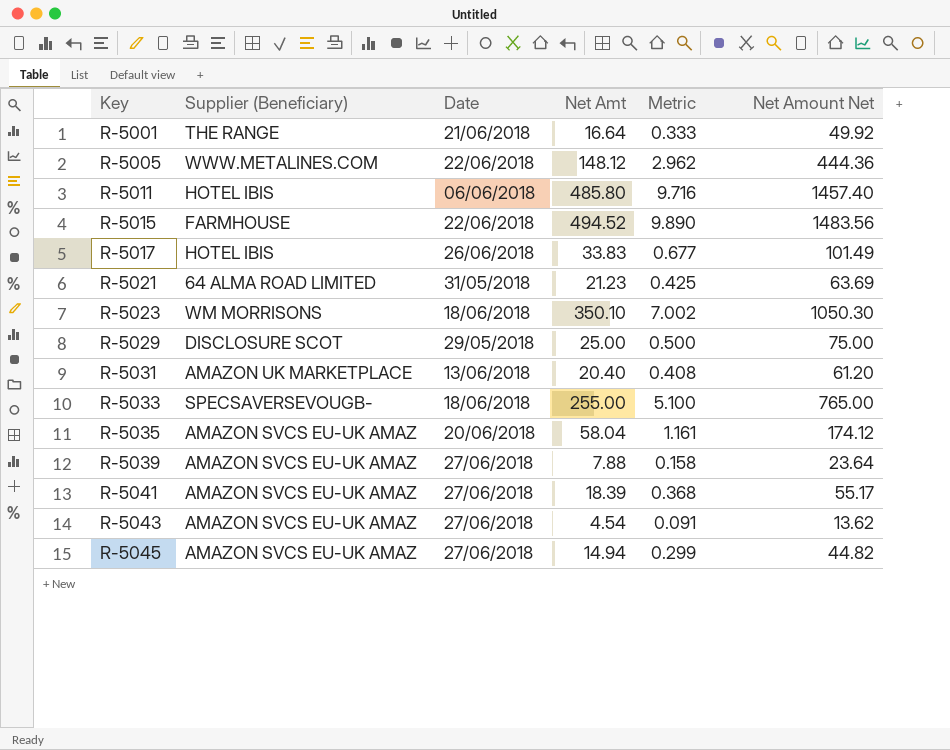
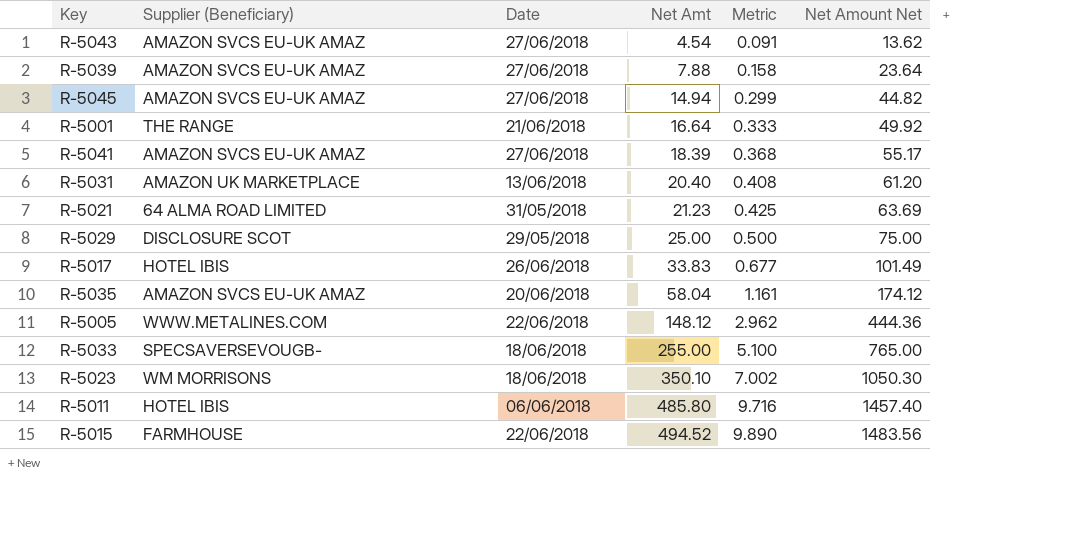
row order: Key ascending -> Net Amt ascending

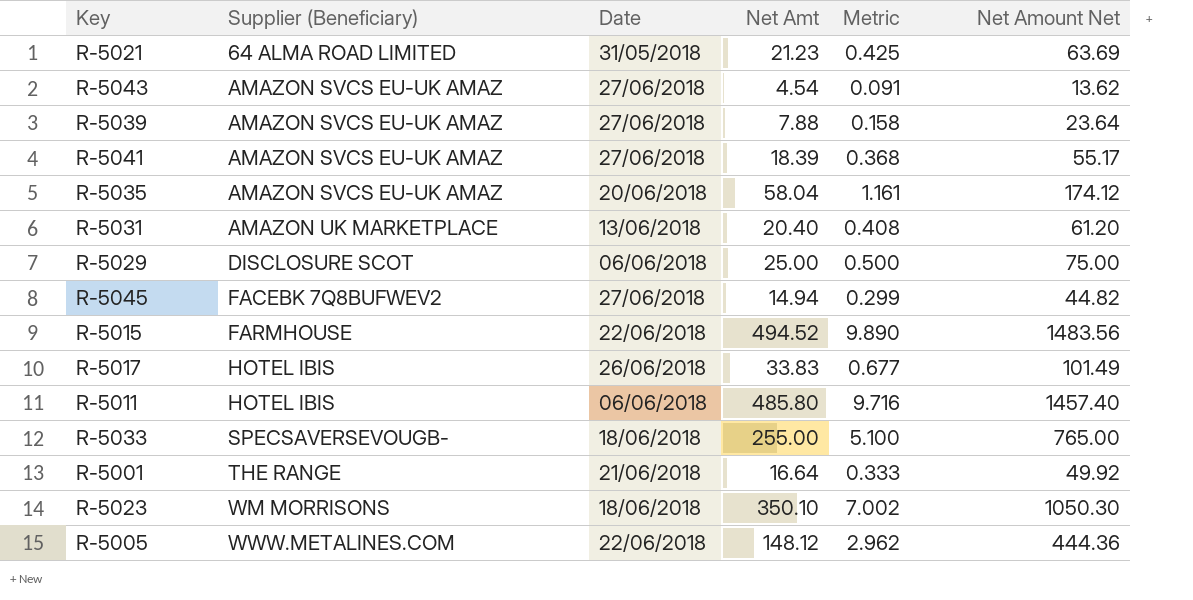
row order: Net Amt ascending -> Supplier (Beneficiary) ascending
R-5029 | Date: 29/05/2018 -> 06/06/2018
R-5045 | Supplier (Beneficiary): AMAZON SVCS EU-UK AMAZ -> FACEBK 7Q8BUFWEV2

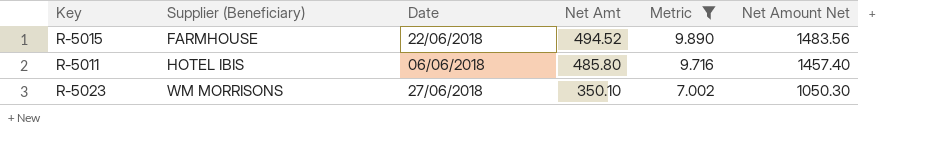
filter: none -> Metric >= 7.002
R-5023 | Date: 18/06/2018 -> 27/06/2018

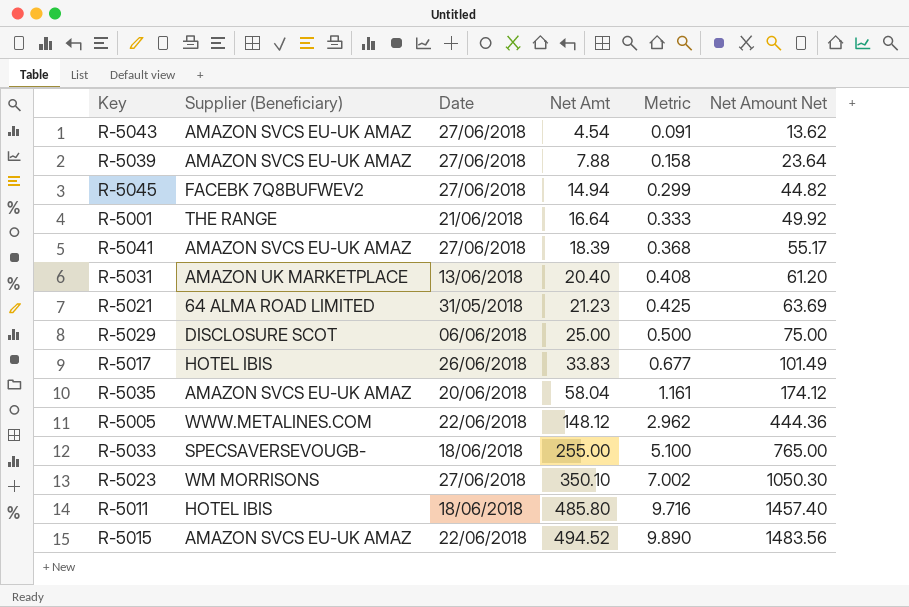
filter: Metric >= 7.002 -> none
row order: Supplier (Beneficiary) ascending -> Net Amt ascending
R-5011 | Date: 06/06/2018 -> 18/06/2018
R-5015 | Supplier (Beneficiary): FARMHOUSE -> AMAZON SVCS EU-UK AMAZ

